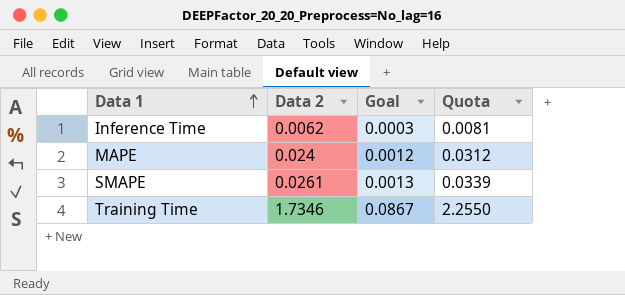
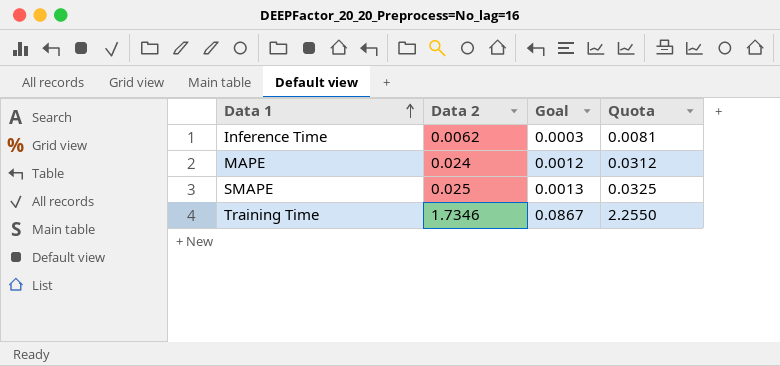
SMAPE | Data 2: 0.0261 -> 0.025
SMAPE | Quota: 0.0339 -> 0.0325

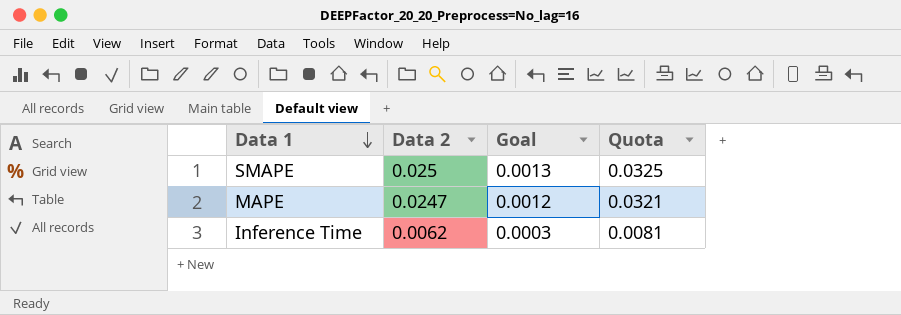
row order: Data 1 ascending -> Data 1 descending
row Training Time: 1.7346 | 0.0867 | 2.2550 -> none
MAPE | Data 2: 0.024 -> 0.0247
MAPE | Quota: 0.0312 -> 0.0321

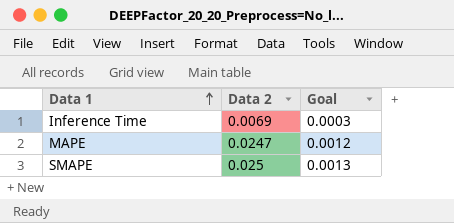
row order: Data 1 descending -> Data 1 ascending
column Quota | formula: [Data 2] * 1.3 -> none
Inference Time | Data 2: 0.0062 -> 0.0069

